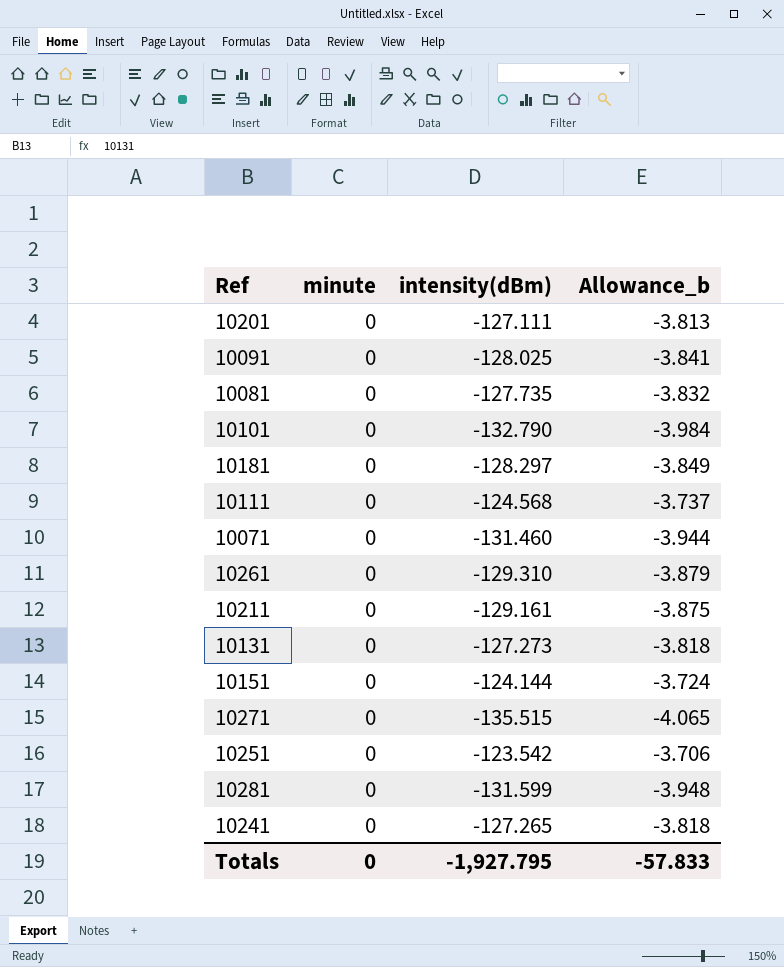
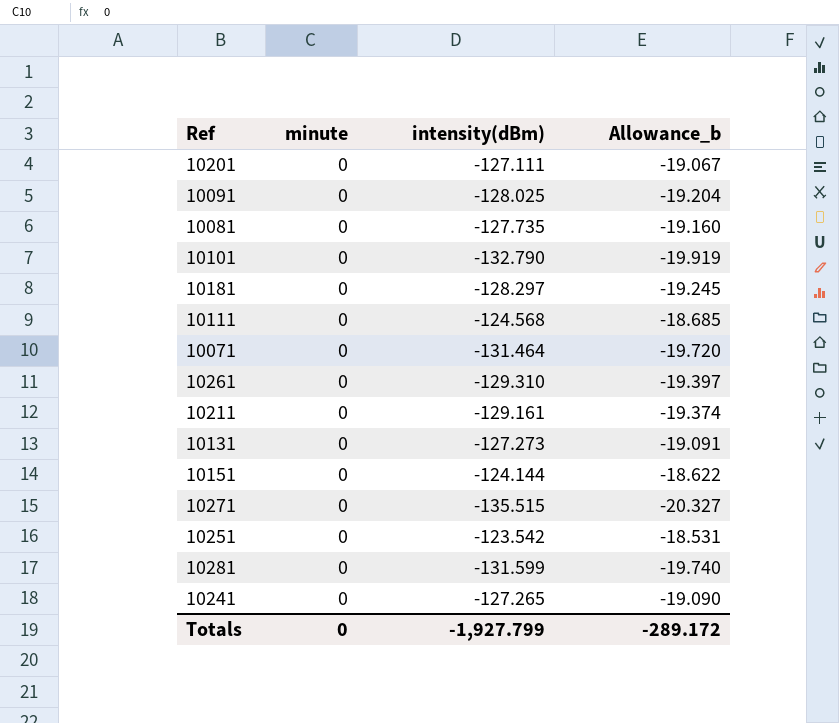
column Allowance_b | formula: [intensity(dBm)] * 0.03 -> [intensity(dBm)] * 0.15
10071 | intensity(dBm): -131.460 -> -131.464
Totals | intensity(dBm): -1,927.795 -> -1,927.799
Totals | Allowance_b: -57.833 -> -289.172

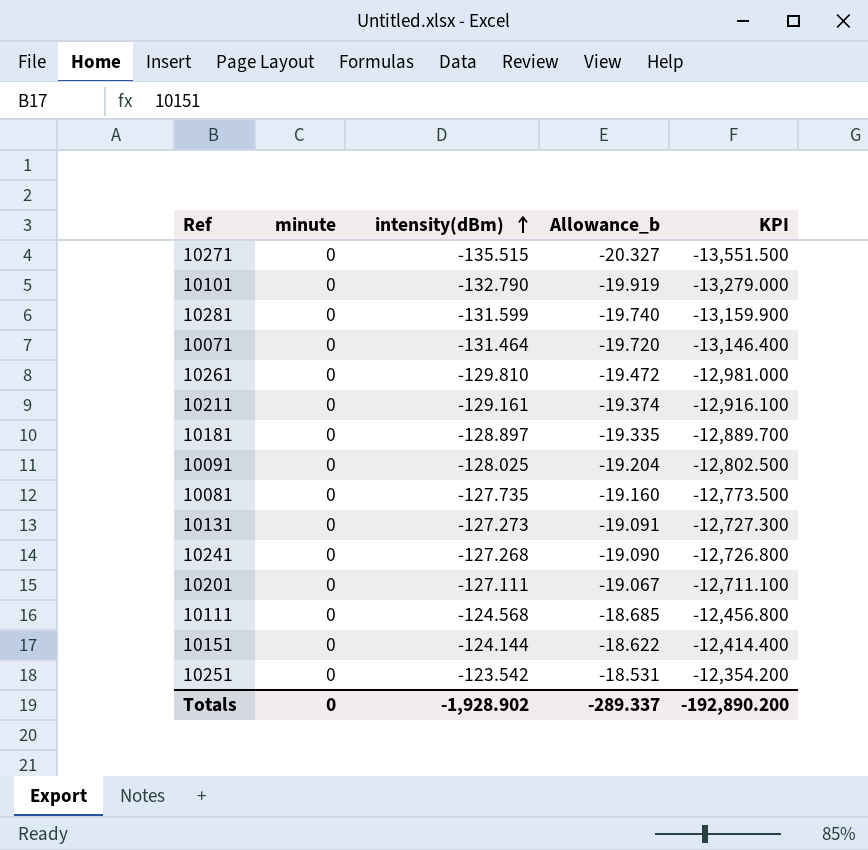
row order: none -> intensity(dBm) ascending
column KPI | formula: none -> [intensity(dBm)] * 100
10261 | intensity(dBm): -129.310 -> -129.810
10261 | Allowance_b: -19.397 -> -19.472
10181 | intensity(dBm): -128.297 -> -128.897
10181 | Allowance_b: -19.245 -> -19.335
10241 | intensity(dBm): -127.265 -> -127.268
Totals | intensity(dBm): -1,927.799 -> -1,928.902
Totals | Allowance_b: -289.172 -> -289.337

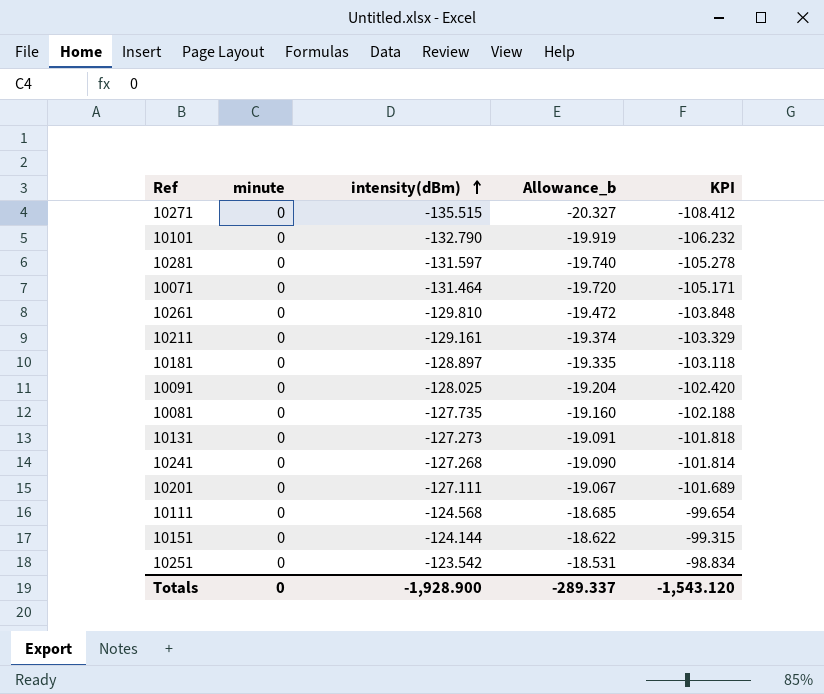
column KPI | formula: [intensity(dBm)] * 100 -> [intensity(dBm)] * 0.8
10281 | intensity(dBm): -131.599 -> -131.597
Totals | intensity(dBm): -1,928.902 -> -1,928.900
Totals | KPI: -192,890.200 -> -1,543.120

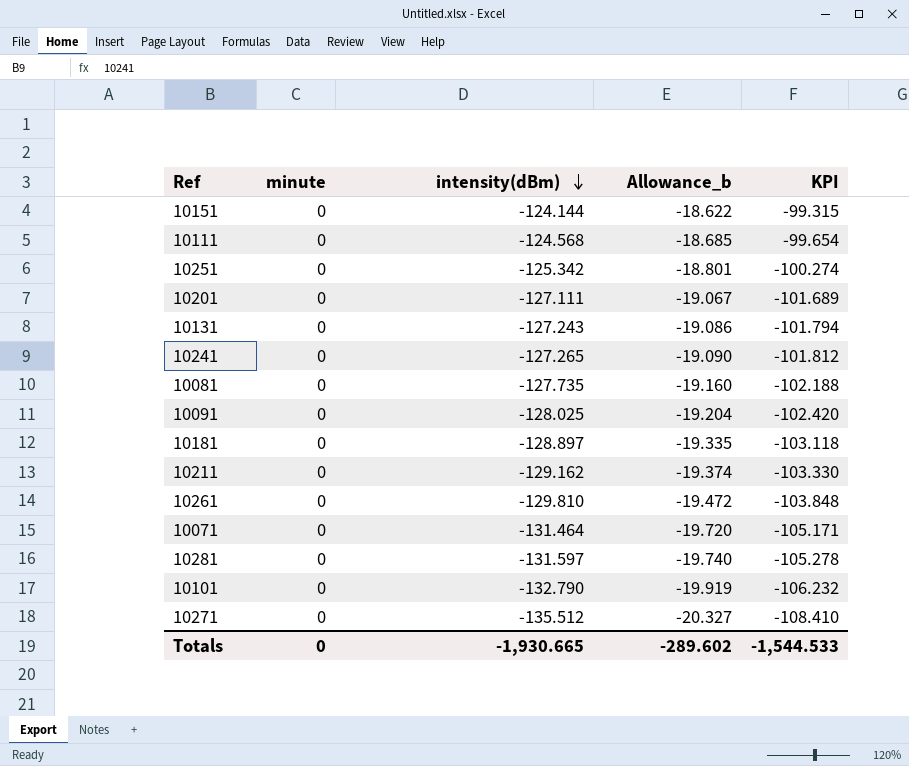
row order: intensity(dBm) ascending -> intensity(dBm) descending
10251 | intensity(dBm): -123.542 -> -125.342
10251 | Allowance_b: -18.531 -> -18.801
10251 | KPI: -98.834 -> -100.274
10131 | intensity(dBm): -127.273 -> -127.243
10131 | Allowance_b: -19.091 -> -19.086
10131 | KPI: -101.818 -> -101.794
10241 | intensity(dBm): -127.268 -> -127.265
10241 | KPI: -101.814 -> -101.812
10211 | intensity(dBm): -129.161 -> -129.162
10211 | KPI: -103.329 -> -103.330
10271 | intensity(dBm): -135.515 -> -135.512
10271 | KPI: -108.412 -> -108.410
Totals | intensity(dBm): -1,928.900 -> -1,930.665
Totals | Allowance_b: -289.337 -> -289.602
Totals | KPI: -1,543.120 -> -1,544.533

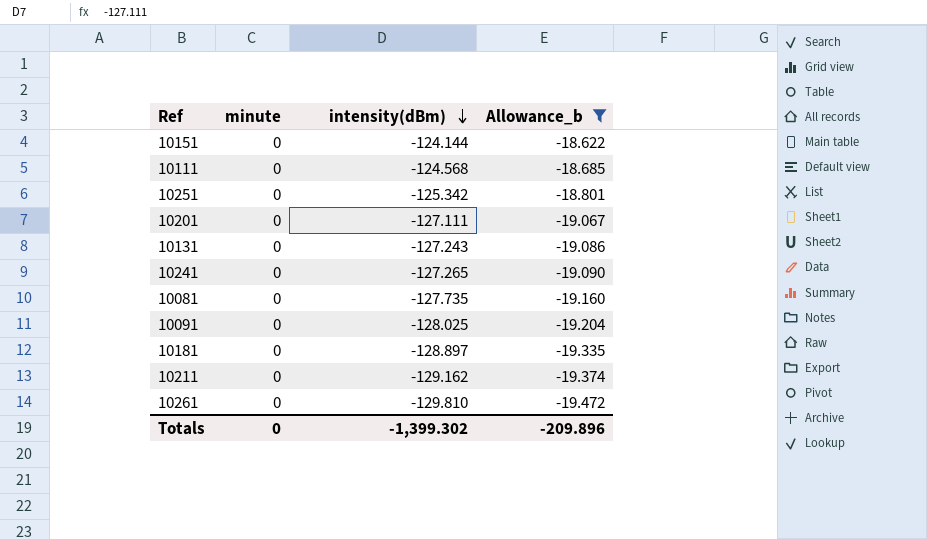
filter: none -> Allowance_b >= -19.472
column KPI | formula: [intensity(dBm)] * 0.8 -> none
Totals | intensity(dBm): -1,930.665 -> -1,399.302
Totals | Allowance_b: -289.602 -> -209.896

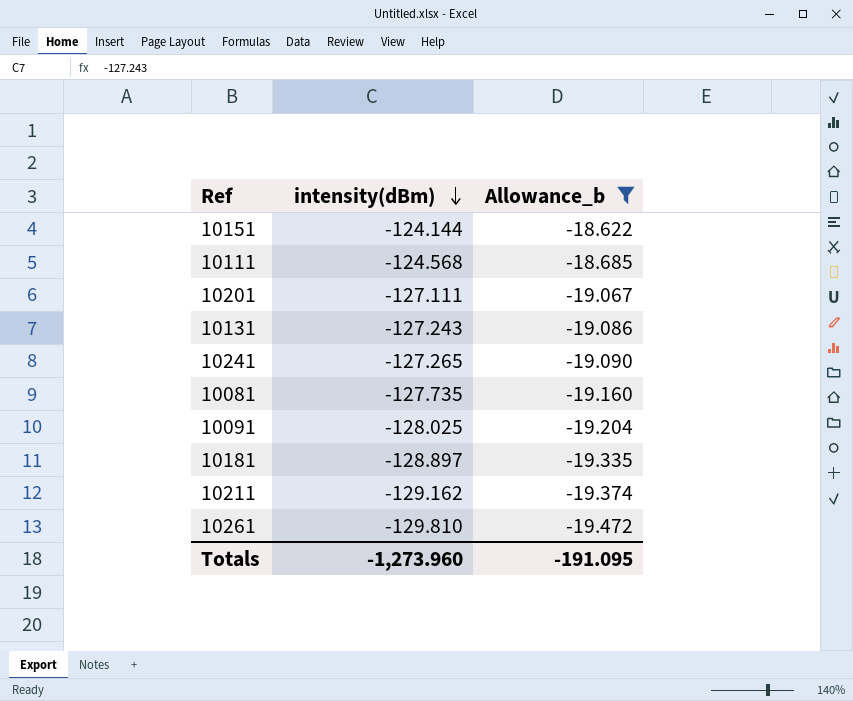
column minute | position: 2 -> none
row 10251: 0 | -125.342 | -18.801 -> none
Totals | intensity(dBm): -1,399.302 -> -1,273.960
Totals | Allowance_b: -209.896 -> -191.095

